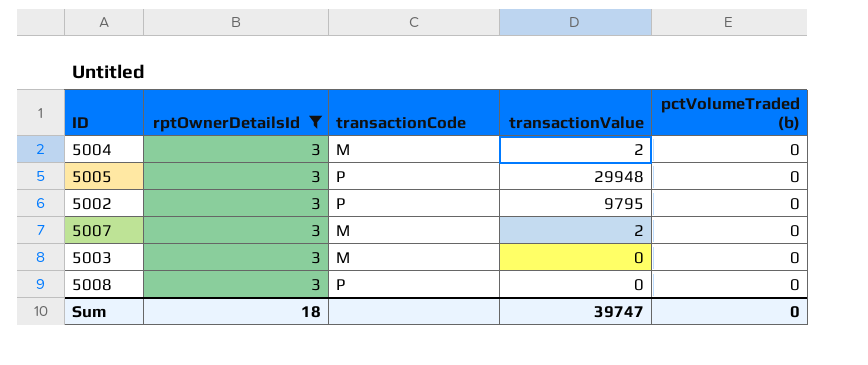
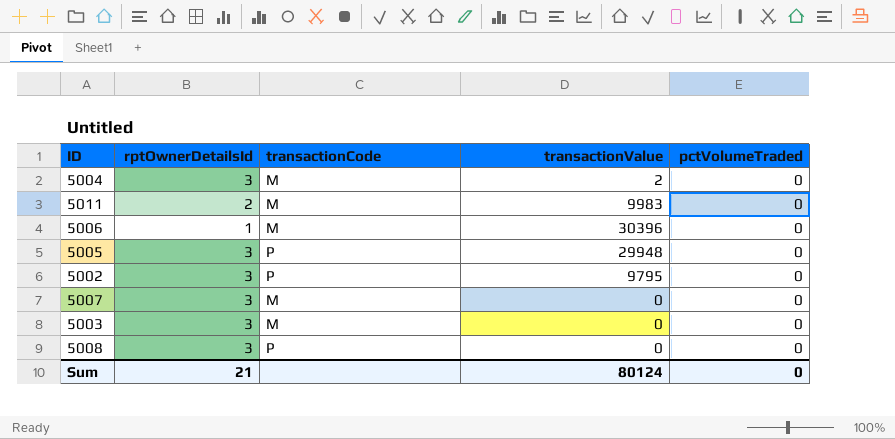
filter: rptOwnerDetailsId = 3 -> none
column name: pctVolumeTraded (b) -> pctVolumeTraded
5007 | transactionValue: 2 -> 0
Sum | rptOwnerDetailsId: 18 -> 21
Sum | transactionValue: 39747 -> 80124

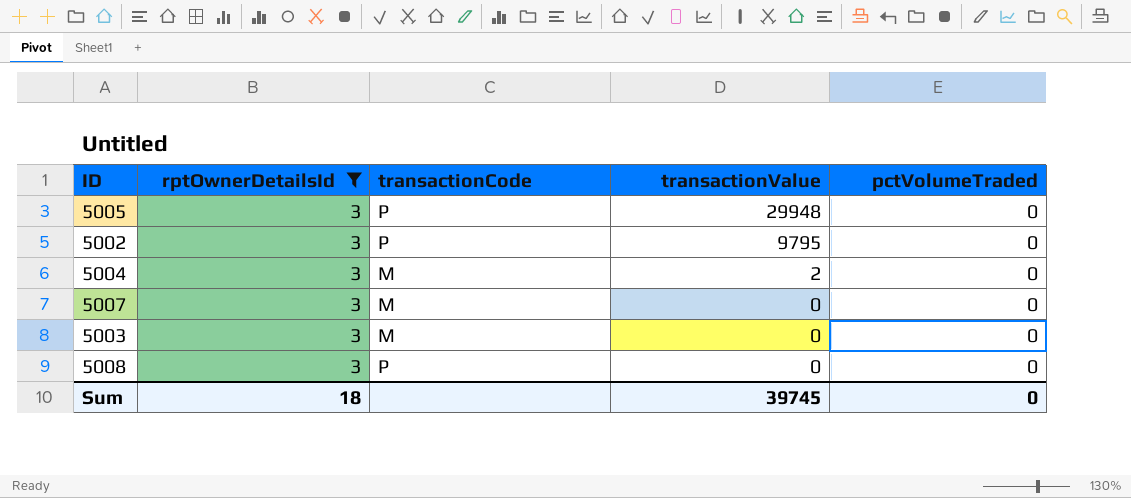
filter: none -> rptOwnerDetailsId = 3
row order: none -> transactionValue descending
Sum | rptOwnerDetailsId: 21 -> 18
Sum | transactionValue: 80124 -> 39745

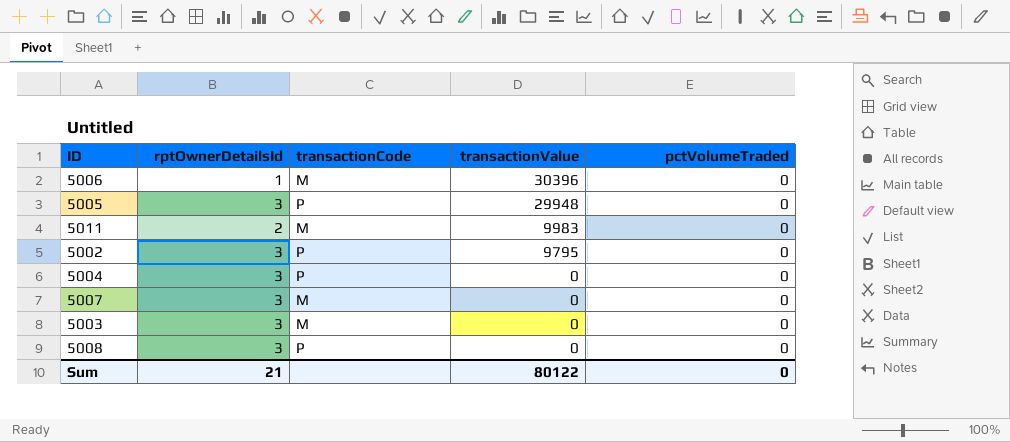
filter: rptOwnerDetailsId = 3 -> none
5004 | transactionCode: M -> P
5004 | transactionValue: 2 -> 0
Sum | rptOwnerDetailsId: 18 -> 21
Sum | transactionValue: 39745 -> 80122

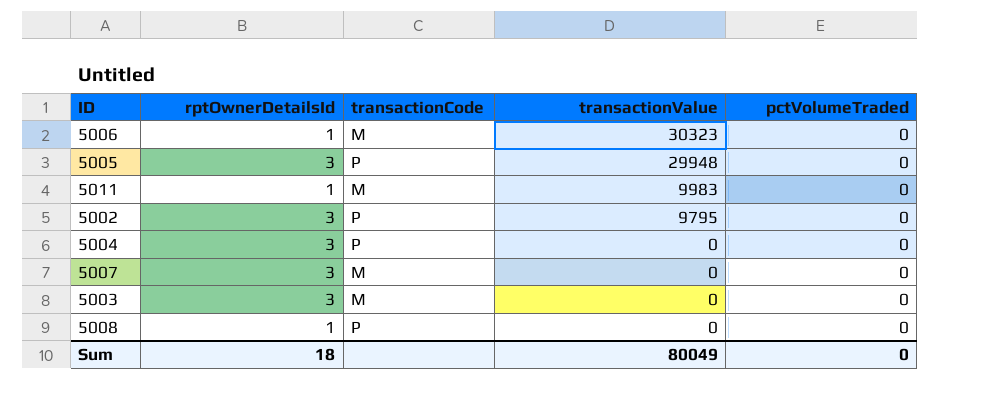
5006 | transactionValue: 30396 -> 30323
5011 | rptOwnerDetailsId: 2 -> 1
5008 | rptOwnerDetailsId: 3 -> 1
Sum | rptOwnerDetailsId: 21 -> 18
Sum | transactionValue: 80122 -> 80049

